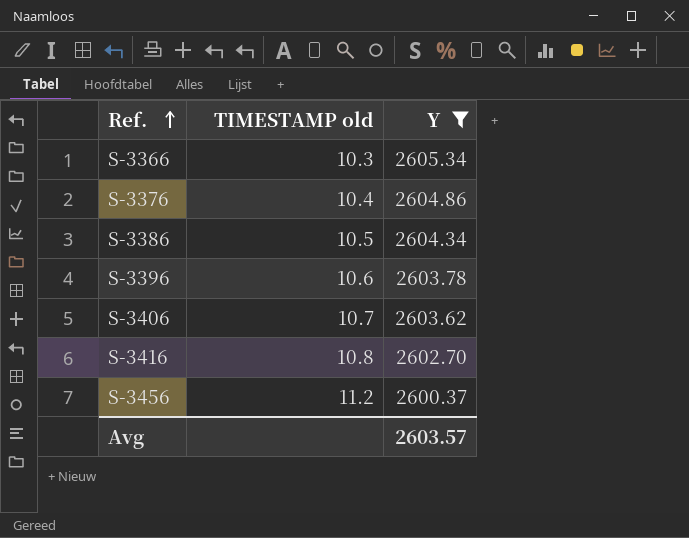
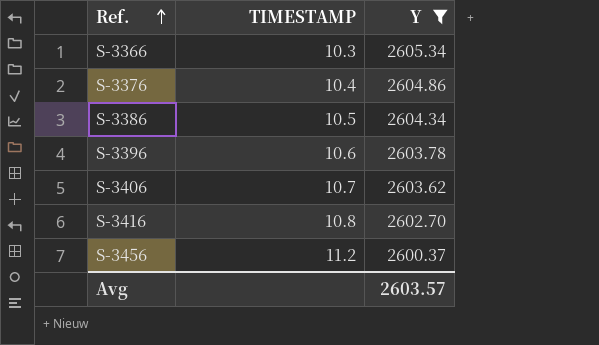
column name: TIMESTAMP old -> TIMESTAMP

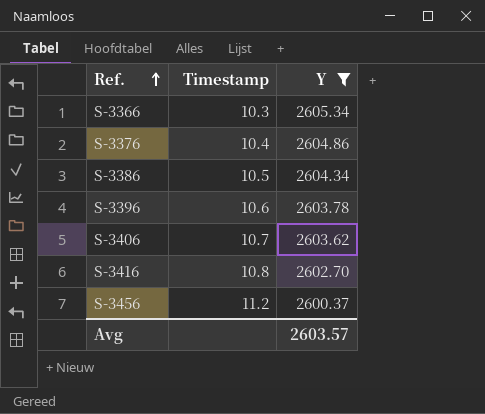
column name: TIMESTAMP -> Timestamp

